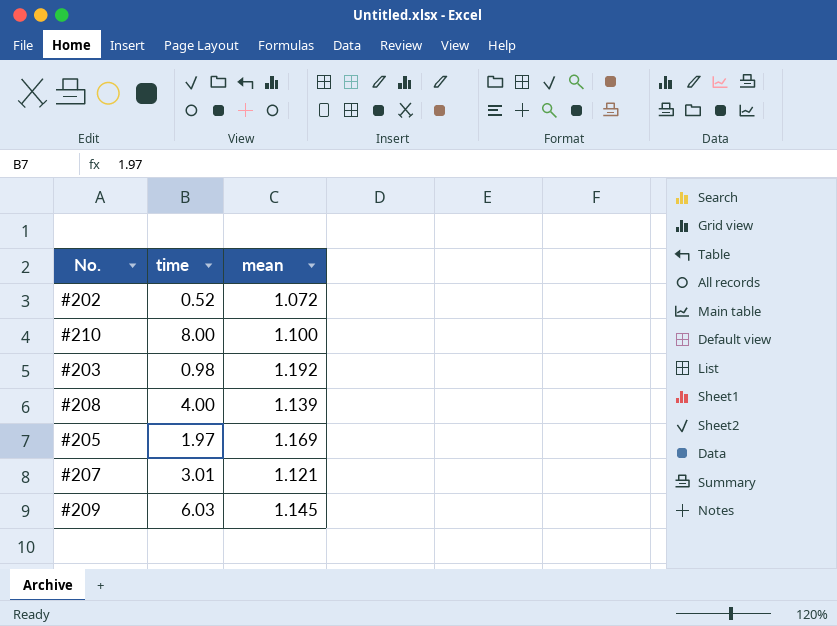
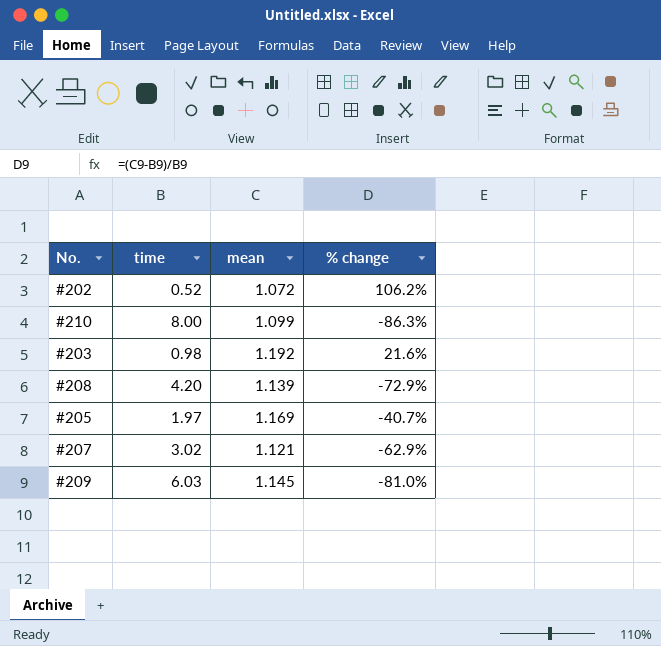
column % change | formula: none -> ([mean] - [time]) / [time]
#210 | mean: 1.100 -> 1.099
#208 | time: 4.00 -> 4.20
#207 | time: 3.01 -> 3.02

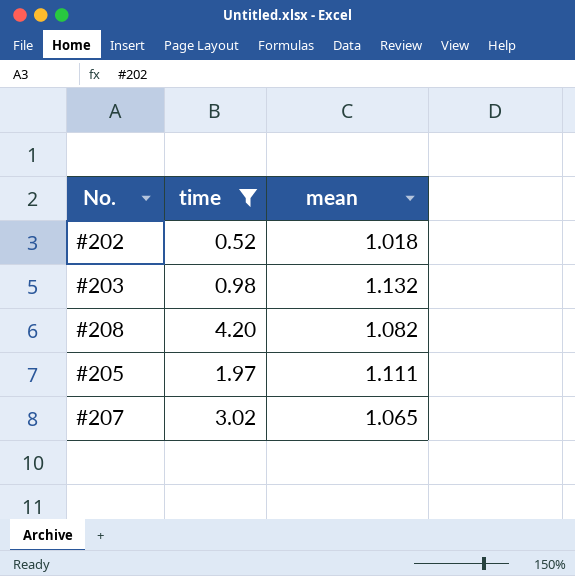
filter: none -> time <= 4.20
column % change | formula: ([mean] - [time]) / [time] -> none
#202 | mean: 1.072 -> 1.018
#203 | mean: 1.192 -> 1.132
#208 | mean: 1.139 -> 1.082
#205 | mean: 1.169 -> 1.111
#207 | mean: 1.121 -> 1.065

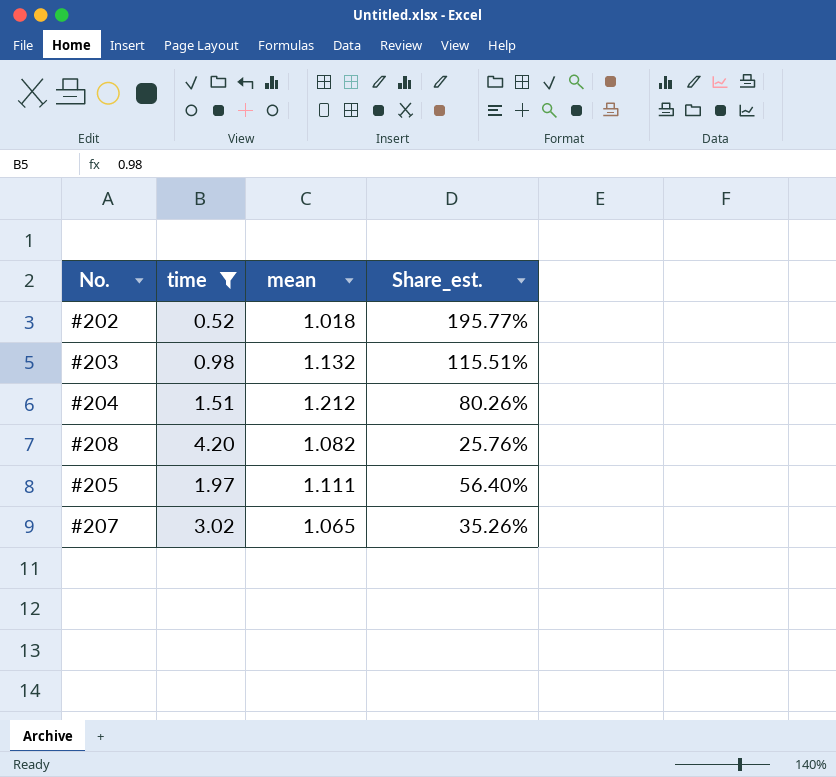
column Share_est. | formula: none -> [mean] / [time]
row #204: none -> 1.51 | 1.212 | 80.26%

